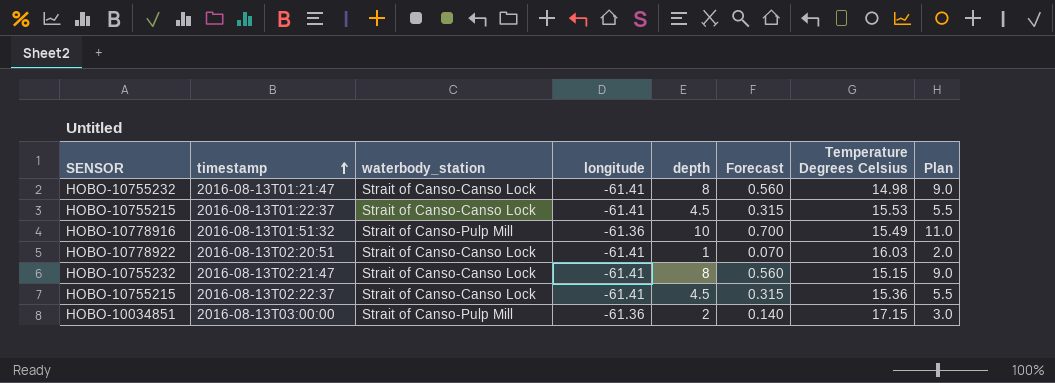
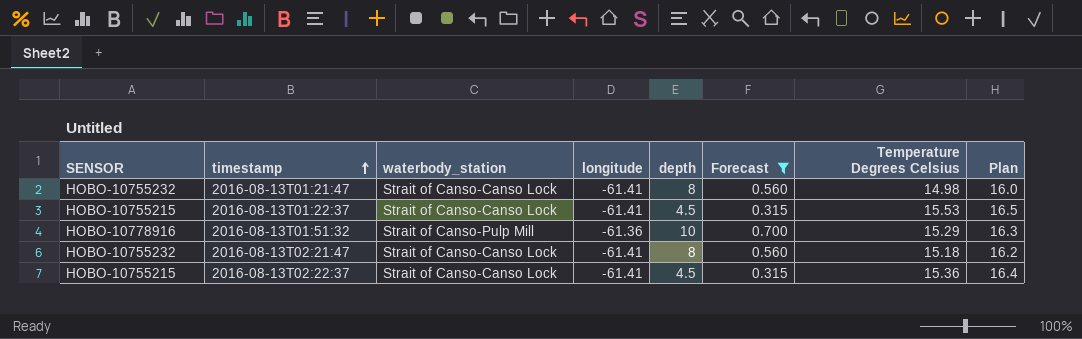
filter: none -> Forecast >= 0.315
column Plan | formula: [depth] + 1 -> [Temperature Degrees Celsius] + 1
2016-08-13T01:51:32 | Temperature Degrees Celsius: 15.49 -> 15.29
2016-08-13T02:21:47 | Temperature Degrees Celsius: 15.15 -> 15.18

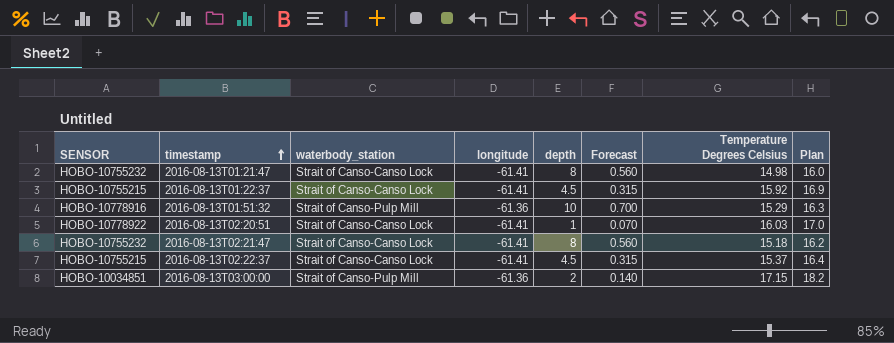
filter: Forecast >= 0.315 -> none
2016-08-13T01:22:37 | Temperature Degrees Celsius: 15.53 -> 15.92
2016-08-13T01:22:37 | Plan: 16.5 -> 16.9
2016-08-13T02:22:37 | Temperature Degrees Celsius: 15.36 -> 15.37

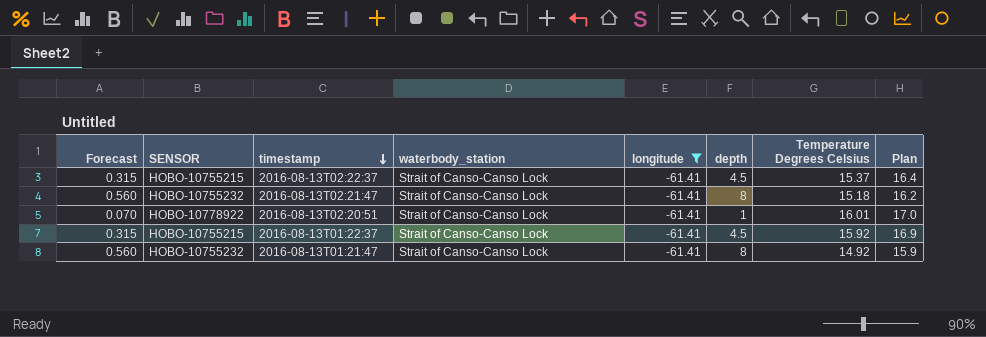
filter: none -> longitude = -61.41
row order: timestamp ascending -> timestamp descending
column Forecast | position: 6 -> 1
2016-08-13T02:20:51 | Temperature Degrees Celsius: 16.03 -> 16.01
2016-08-13T01:21:47 | Temperature Degrees Celsius: 14.98 -> 14.92
2016-08-13T01:21:47 | Plan: 16.0 -> 15.9

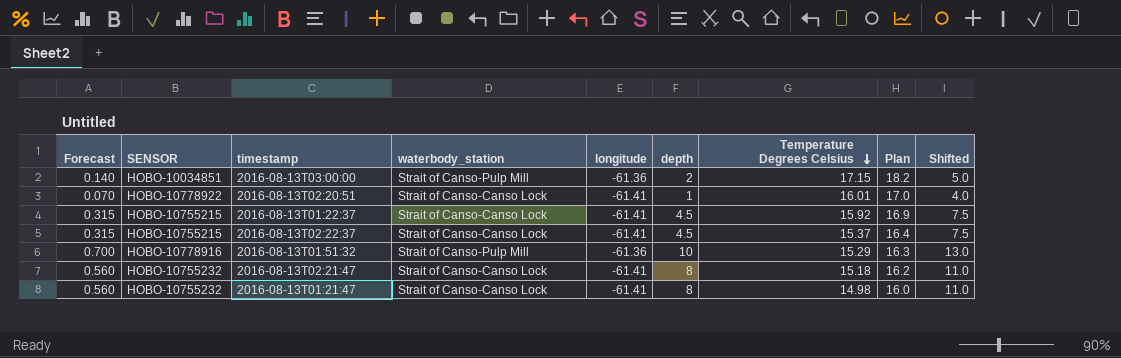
filter: longitude = -61.41 -> none
row order: timestamp descending -> Temperature Degrees Celsius descending
column Shifted | formula: none -> [depth] + 3
2016-08-13T01:21:47 | Temperature Degrees Celsius: 14.92 -> 14.98
2016-08-13T01:21:47 | Plan: 15.9 -> 16.0

